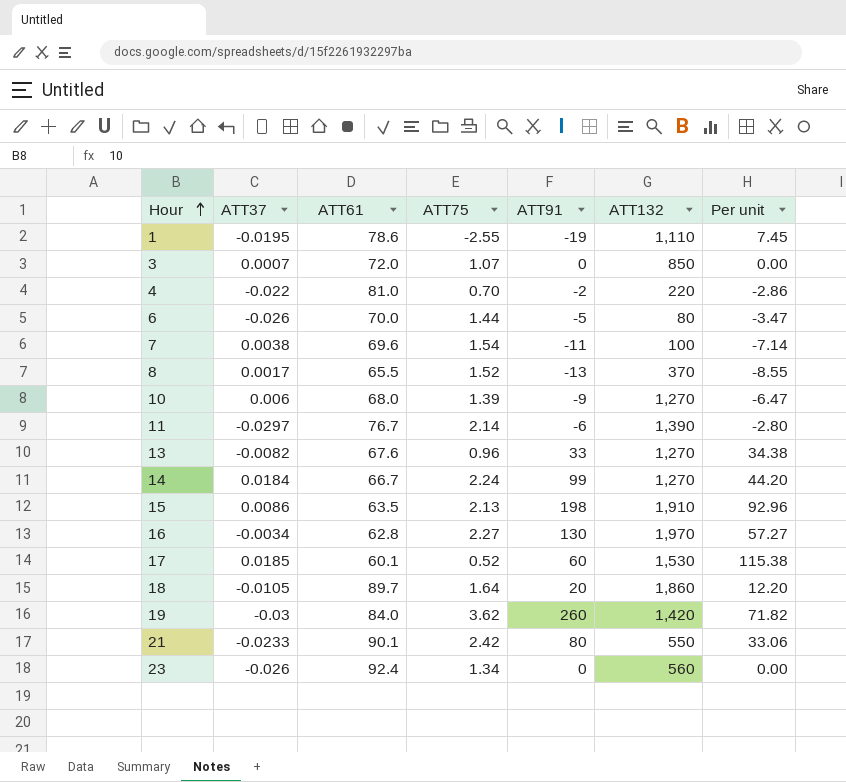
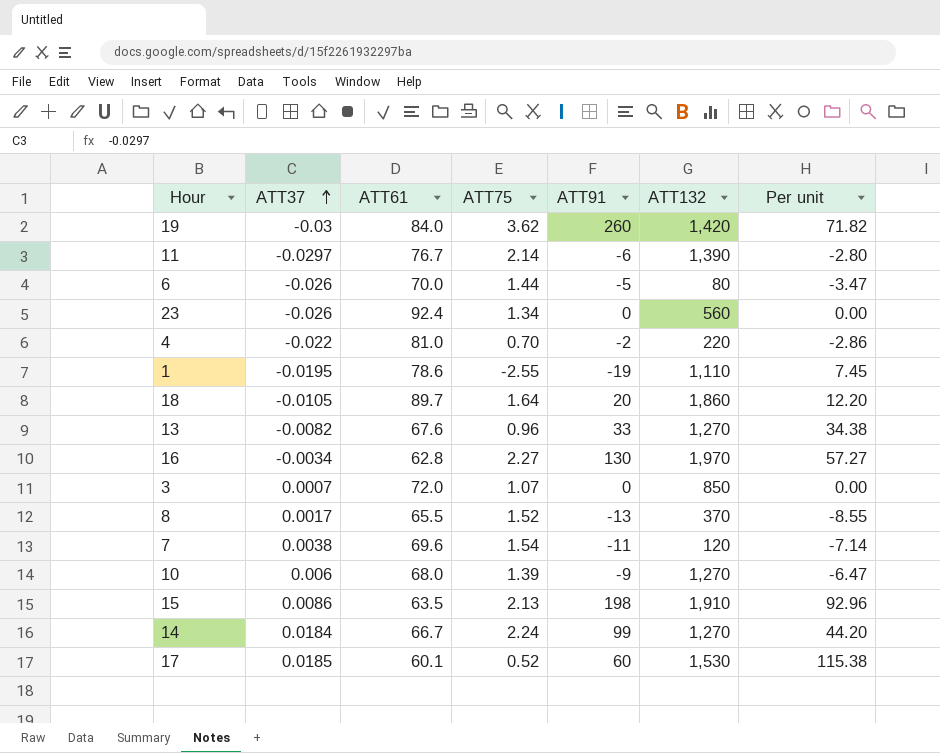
row order: Hour ascending -> ATT37 ascending
row 21: -0.0233 | 90.1 | 2.42 | 80 | 550 | 33.06 -> none
7 | ATT132: 100 -> 120

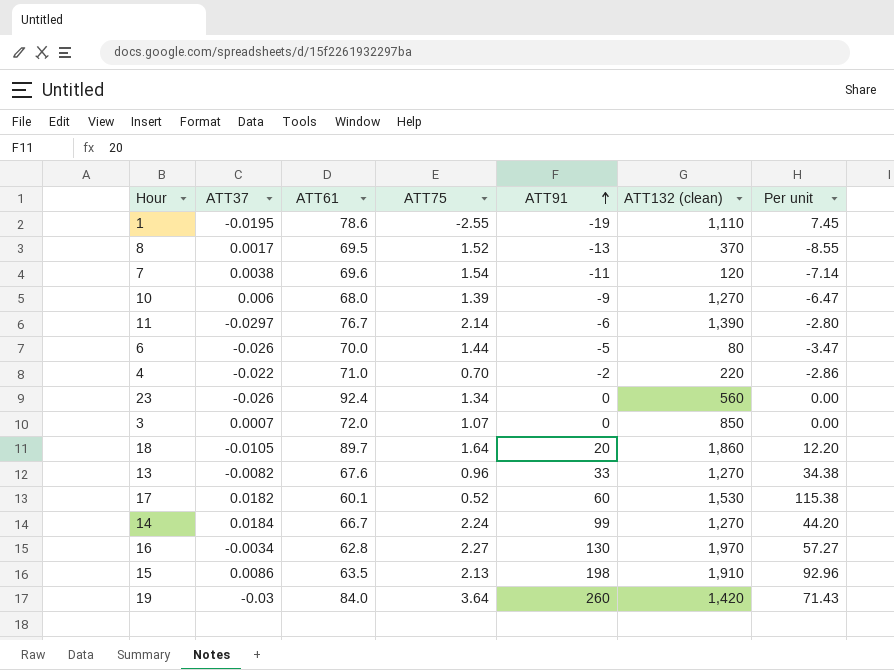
row order: ATT37 ascending -> ATT91 ascending
column name: ATT132 -> ATT132 (clean)
8 | ATT61: 65.5 -> 69.5
4 | ATT61: 81.0 -> 71.0
17 | ATT37: 0.0185 -> 0.0182
19 | ATT75: 3.62 -> 3.64
19 | Per unit: 71.82 -> 71.43

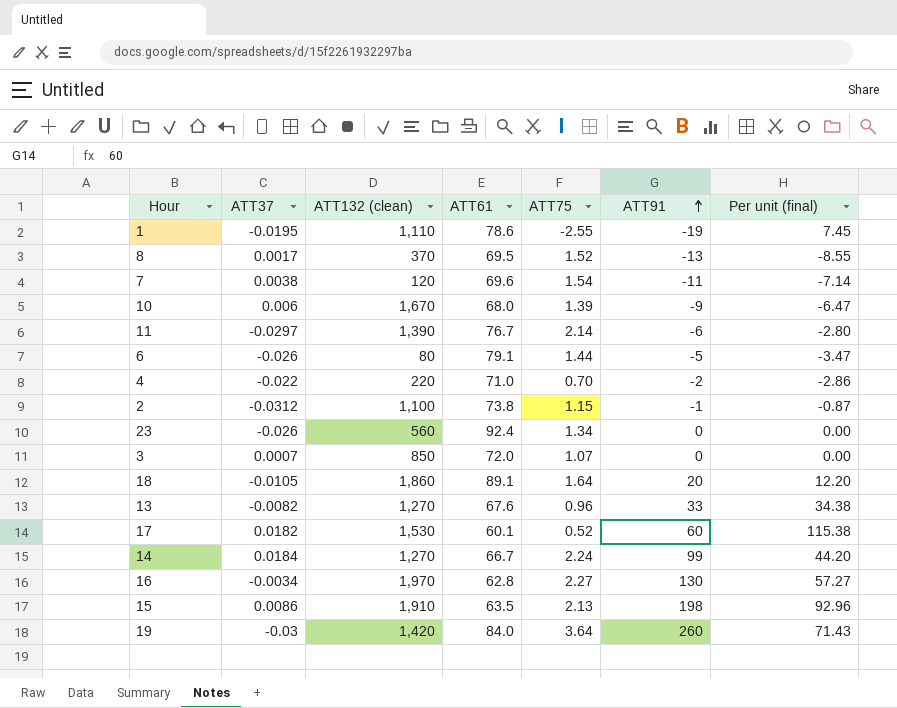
column ATT132 (clean) | position: 6 -> 3
column name: Per unit -> Per unit (final)
10 | ATT132 (clean): 1,270 -> 1,670
6 | ATT61: 70.0 -> 79.1
row 2: none -> -0.0312 | 1,100 | 73.8 | 1.15 | -1 | -0.87
18 | ATT61: 89.7 -> 89.1

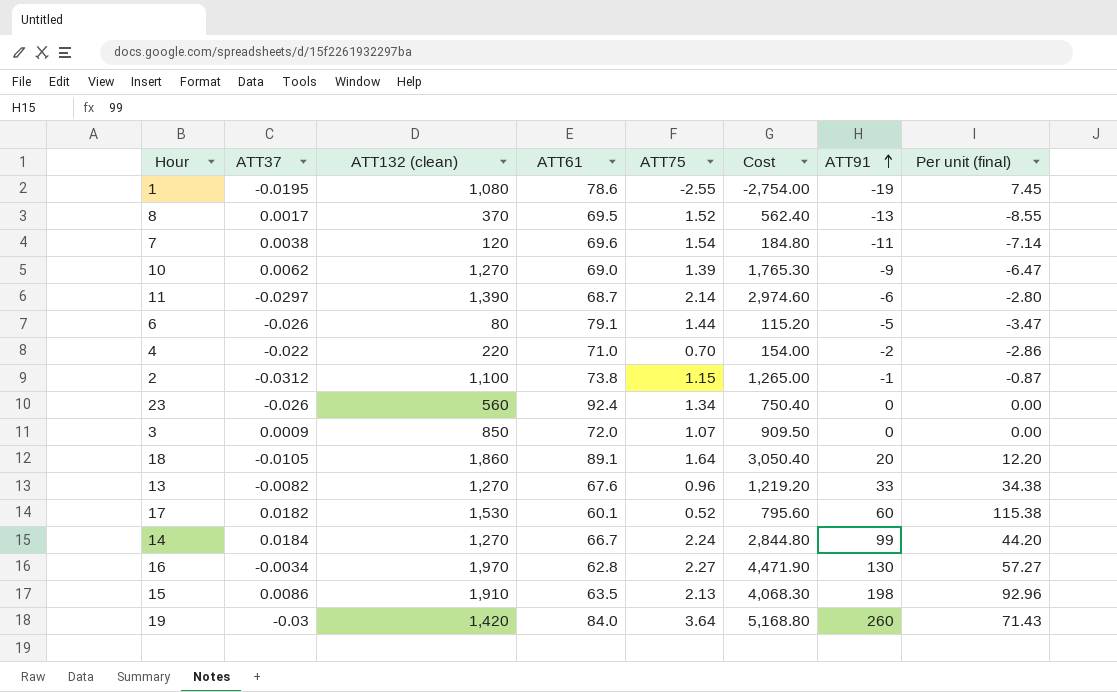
column Cost | formula: none -> [ATT132 (clean)] * [ATT75]
1 | ATT132 (clean): 1,110 -> 1,080
10 | ATT37: 0.006 -> 0.0062
10 | ATT132 (clean): 1,670 -> 1,270
10 | ATT61: 68.0 -> 69.0
11 | ATT61: 76.7 -> 68.7
3 | ATT37: 0.0007 -> 0.0009

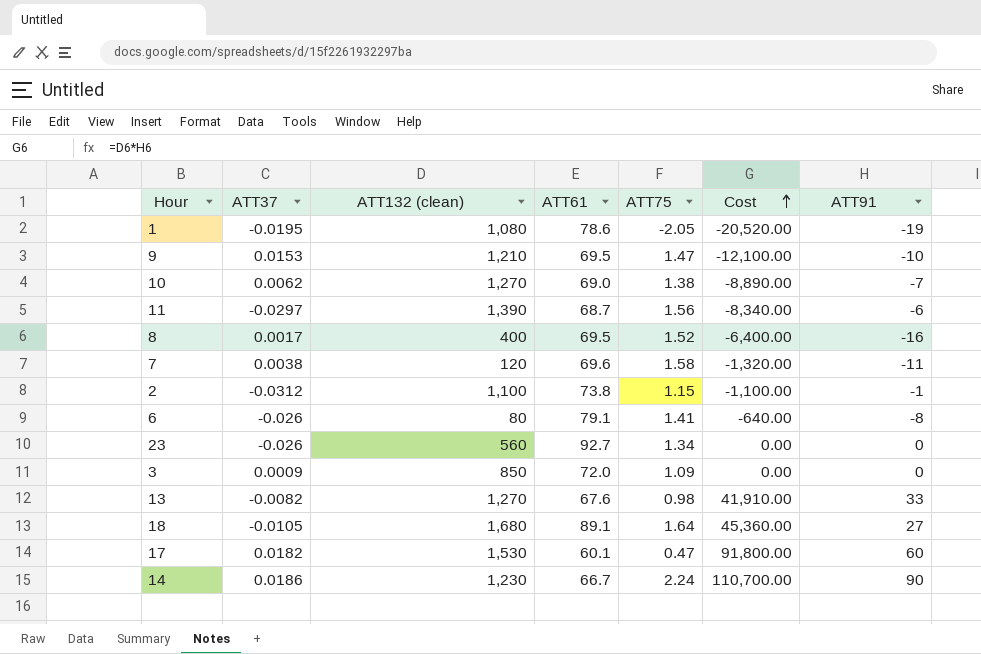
row order: ATT91 ascending -> Cost ascending
column Per unit (final) | formula: [ATT91] / [ATT75] -> none
column Cost | formula: [ATT132 (clean)] * [ATT75] -> [ATT132 (clean)] * [ATT91]
row 4: -0.022 | 220 | 71.0 | 0.70 | 154.00 | -2 | -2.86 -> none
row 16: -0.0034 | 1,970 | 62.8 | 2.27 | 4,471.90 | 130 | 57.27 -> none
row 15: 0.0086 | 1,910 | 63.5 | 2.13 | 4,068.30 | 198 | 92.96 -> none
row 19: -0.03 | 1,420 | 84.0 | 3.64 | 5,168.80 | 260 | 71.43 -> none
1 | ATT75: -2.55 -> -2.05
row 9: none -> 0.0153 | 1,210 | 69.5 | 1.47 | -12,100.00 | -10
10 | ATT75: 1.39 -> 1.38
10 | ATT91: -9 -> -7
11 | ATT75: 2.14 -> 1.56
8 | ATT132 (clean): 370 -> 400
8 | ATT91: -13 -> -16
7 | ATT75: 1.54 -> 1.58
6 | ATT75: 1.44 -> 1.41
6 | ATT91: -5 -> -8
23 | ATT61: 92.4 -> 92.7
3 | ATT75: 1.07 -> 1.09
13 | ATT75: 0.96 -> 0.98
18 | ATT132 (clean): 1,860 -> 1,680
18 | ATT91: 20 -> 27
17 | ATT75: 0.52 -> 0.47
14 | ATT37: 0.0184 -> 0.0186
14 | ATT132 (clean): 1,270 -> 1,230
14 | ATT91: 99 -> 90

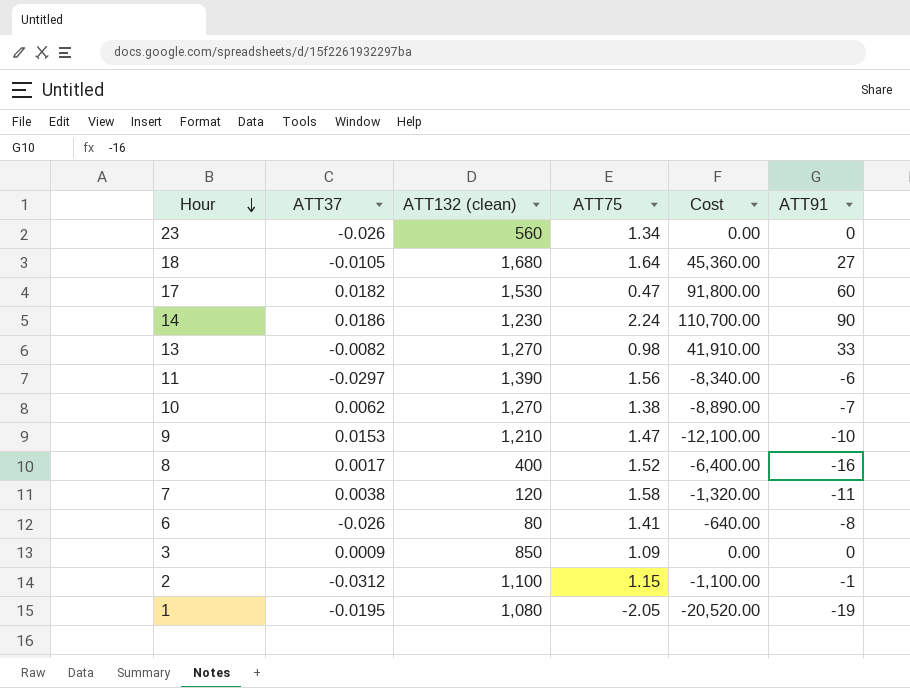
row order: Cost ascending -> Hour descending
column ATT61 | position: 4 -> none

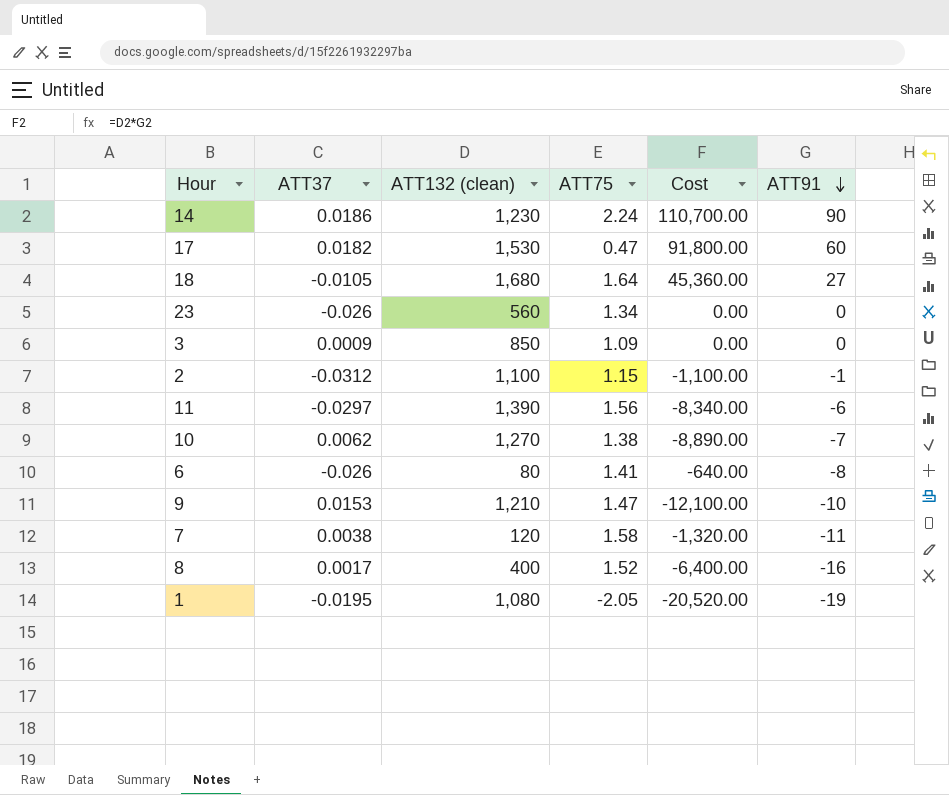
row order: Hour descending -> ATT91 descending
row 13: -0.0082 | 1,270 | 0.98 | 41,910.00 | 33 -> none

